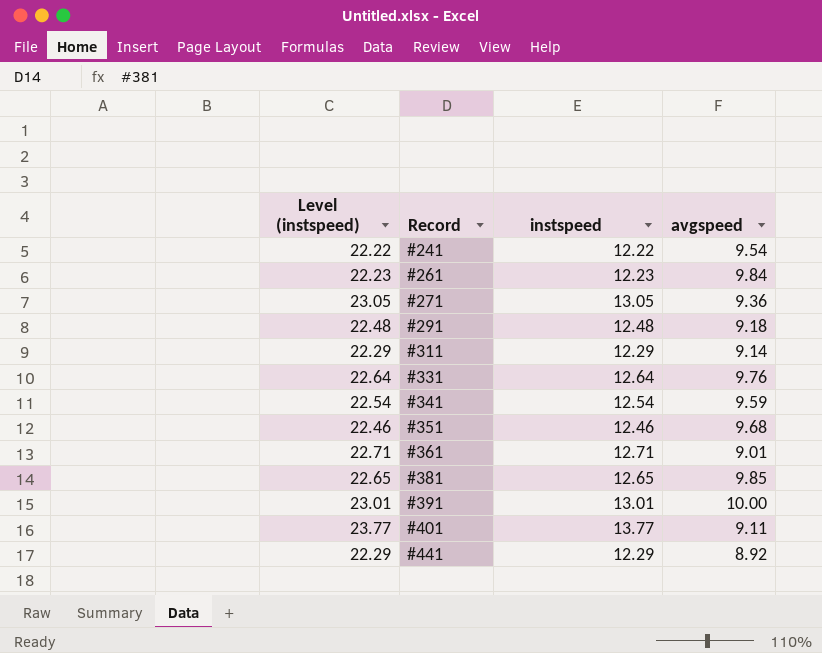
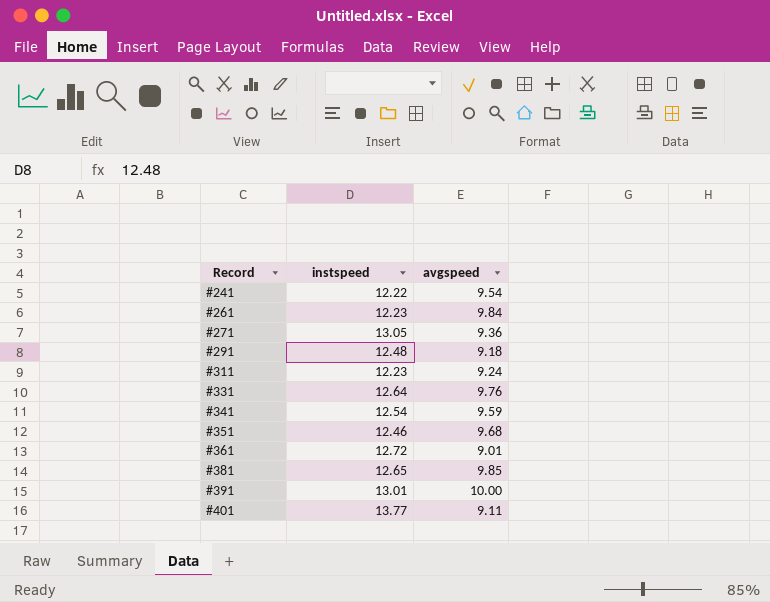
column Level (instspeed) | formula: [instspeed] + 10 -> none
row #441: 22.29 | 12.29 | 8.92 -> none
#311 | instspeed: 12.29 -> 12.23
#311 | avgspeed: 9.14 -> 9.24
#361 | instspeed: 12.71 -> 12.72

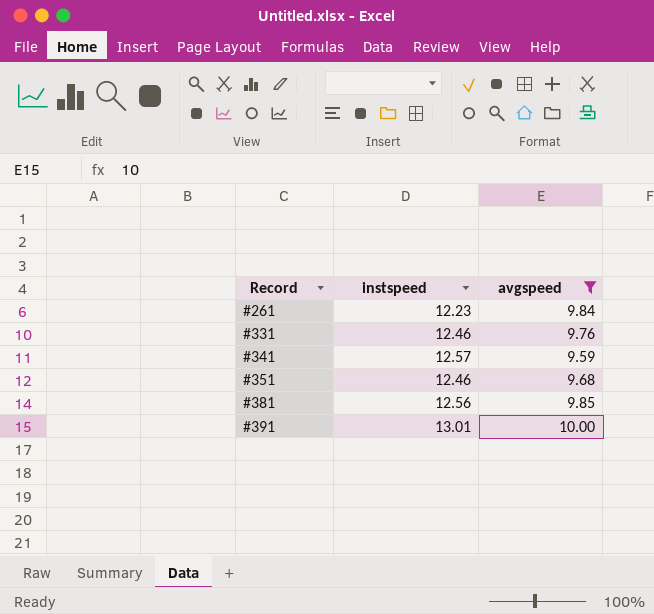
filter: none -> avgspeed >= 9.59
#331 | instspeed: 12.64 -> 12.46
#341 | instspeed: 12.54 -> 12.57
#381 | instspeed: 12.65 -> 12.56

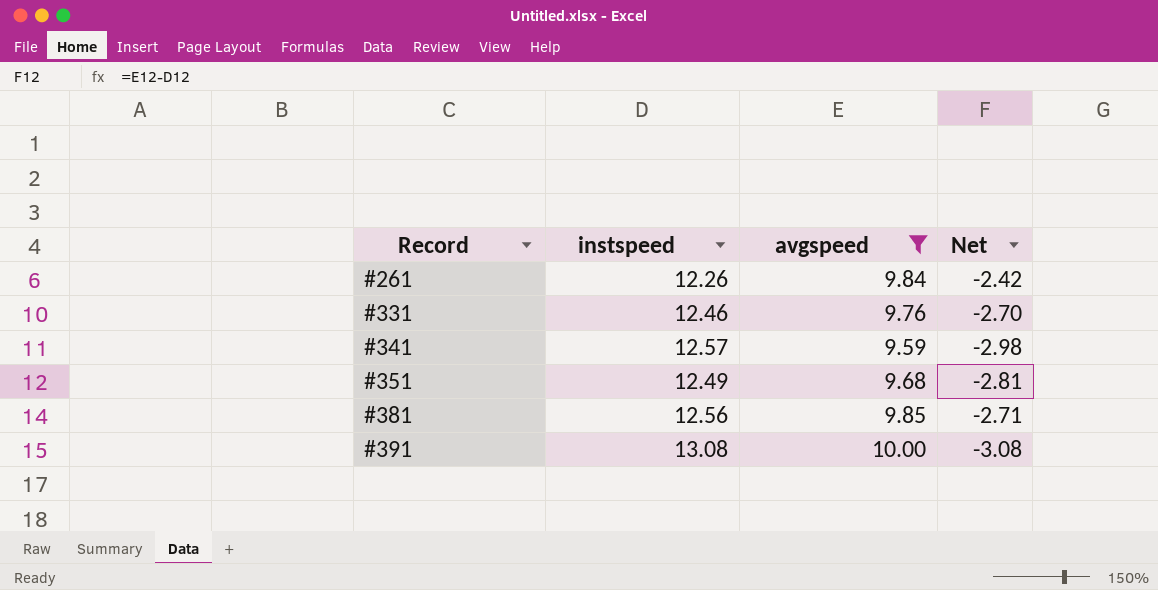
column Net | formula: none -> [avgspeed] - [instspeed]
#261 | instspeed: 12.23 -> 12.26
#351 | instspeed: 12.46 -> 12.49
#391 | instspeed: 13.01 -> 13.08

